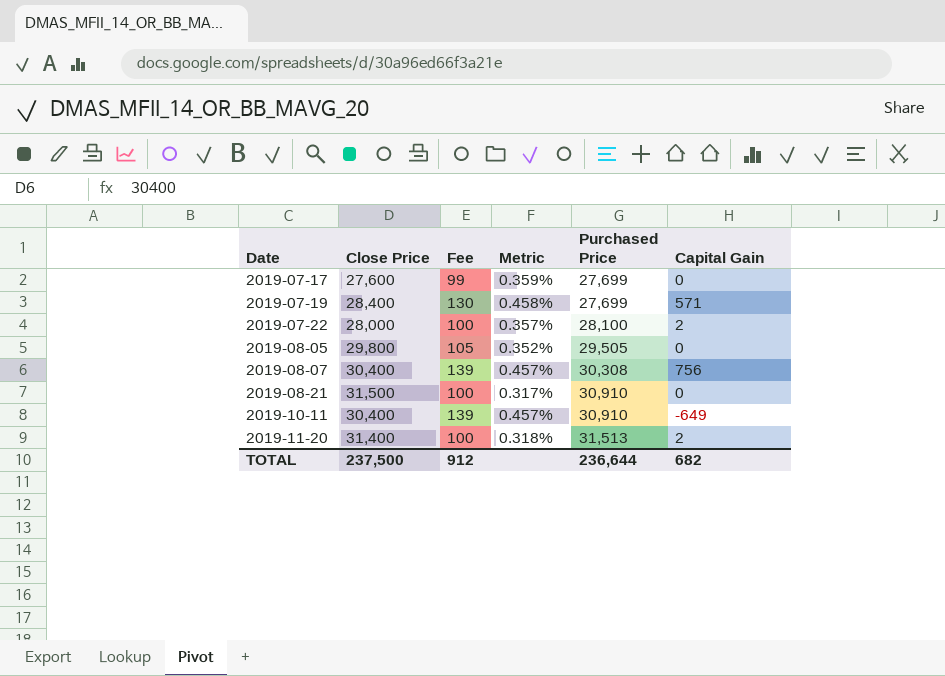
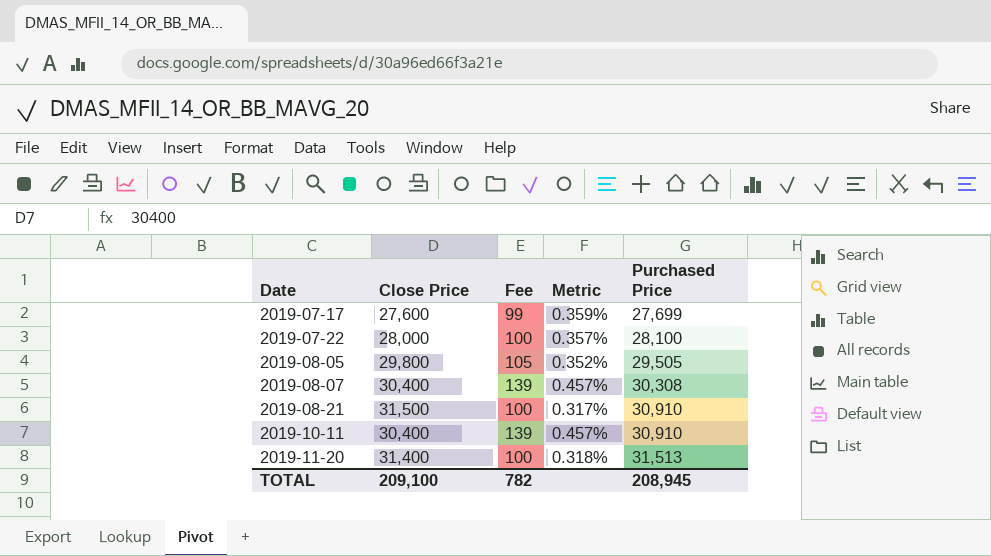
column Capital Gain | position: 6 -> none
row 2019-07-19: 28,400 | 130 | 0.458% | 27,699 | 571 -> none
TOTAL | Close Price: 237,500 -> 209,100
TOTAL | Fee: 912 -> 782
TOTAL | Purchased Price: 236,644 -> 208,945

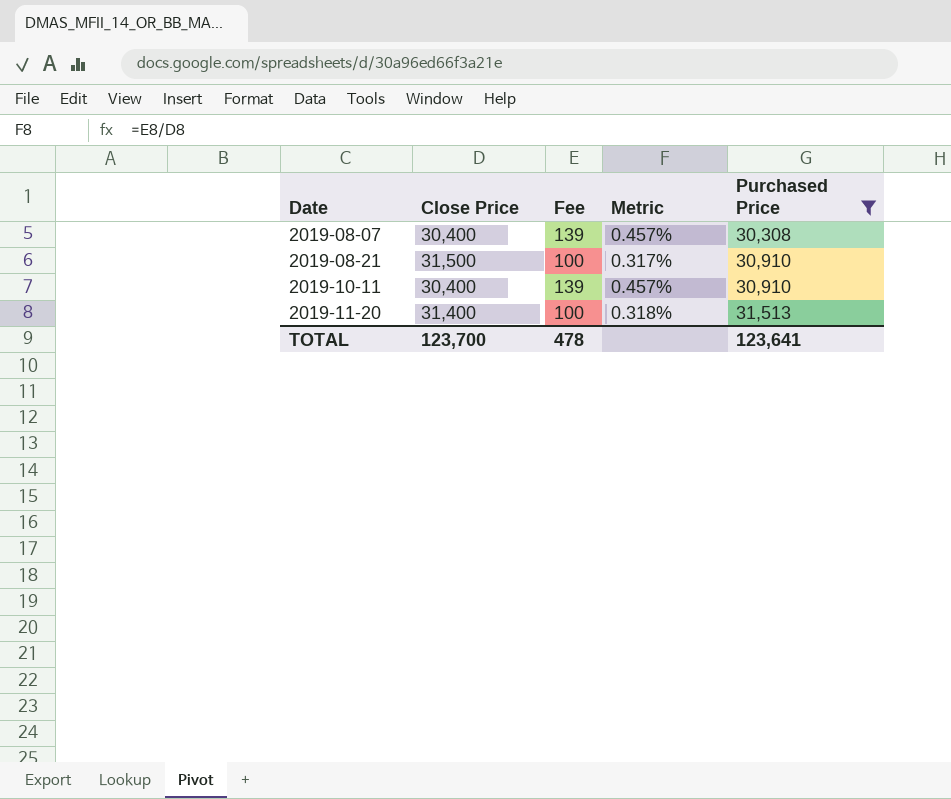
filter: none -> Purchased Price >= 30,308
TOTAL | Close Price: 209,100 -> 123,700
TOTAL | Fee: 782 -> 478
TOTAL | Purchased Price: 208,945 -> 123,641

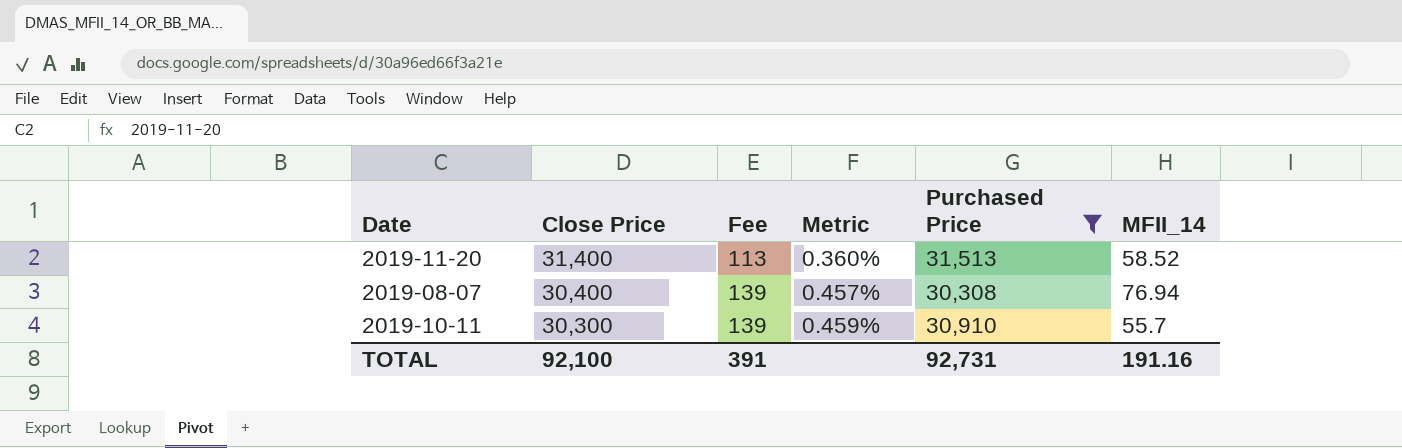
row order: Date ascending -> Close Price descending
column MFII_14 | position: none -> 6
row 2019-08-21: 31,500 | 100 | 0.317% | 30,910 -> none
2019-11-20 | Fee: 100 -> 113
2019-11-20 | Metric: 0.318% -> 0.360%
2019-10-11 | Close Price: 30,400 -> 30,300
2019-10-11 | Metric: 0.457% -> 0.459%
TOTAL | Close Price: 123,700 -> 92,100
TOTAL | Fee: 478 -> 391
TOTAL | Purchased Price: 123,641 -> 92,731

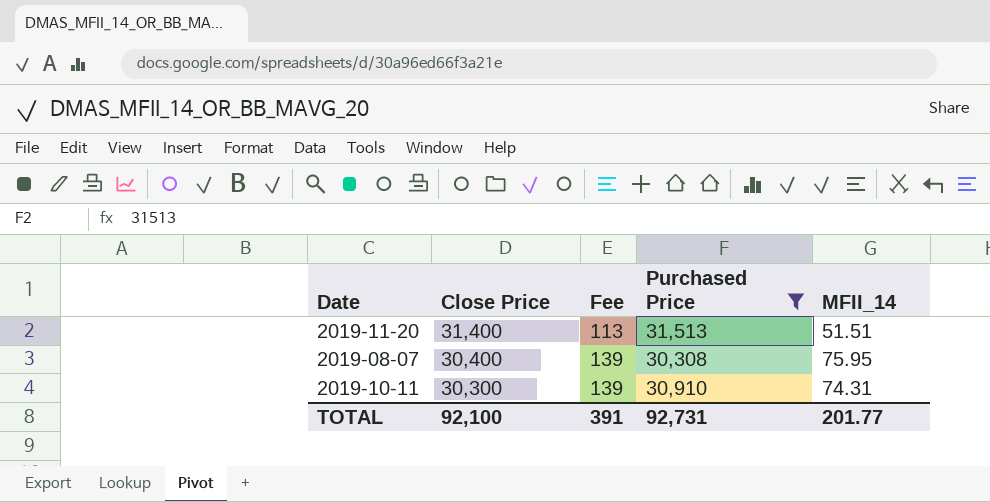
column Metric | formula: [Fee] / [Close Price] -> none
2019-11-20 | MFII_14: 58.52 -> 51.51
2019-08-07 | MFII_14: 76.94 -> 75.95
2019-10-11 | MFII_14: 55.7 -> 74.31
TOTAL | MFII_14: 191.16 -> 201.77

